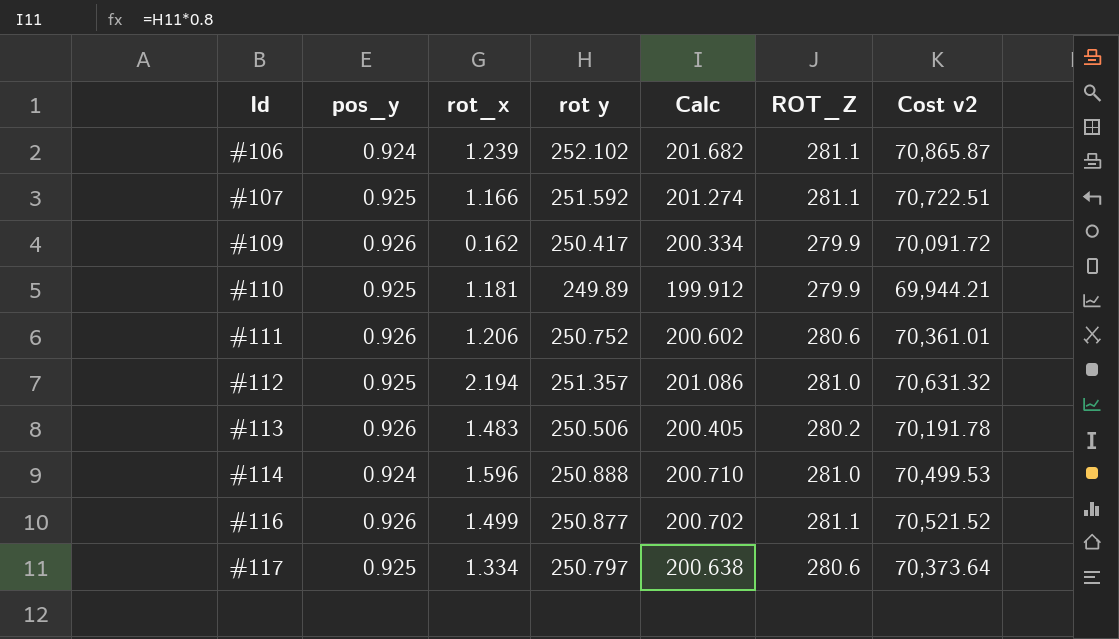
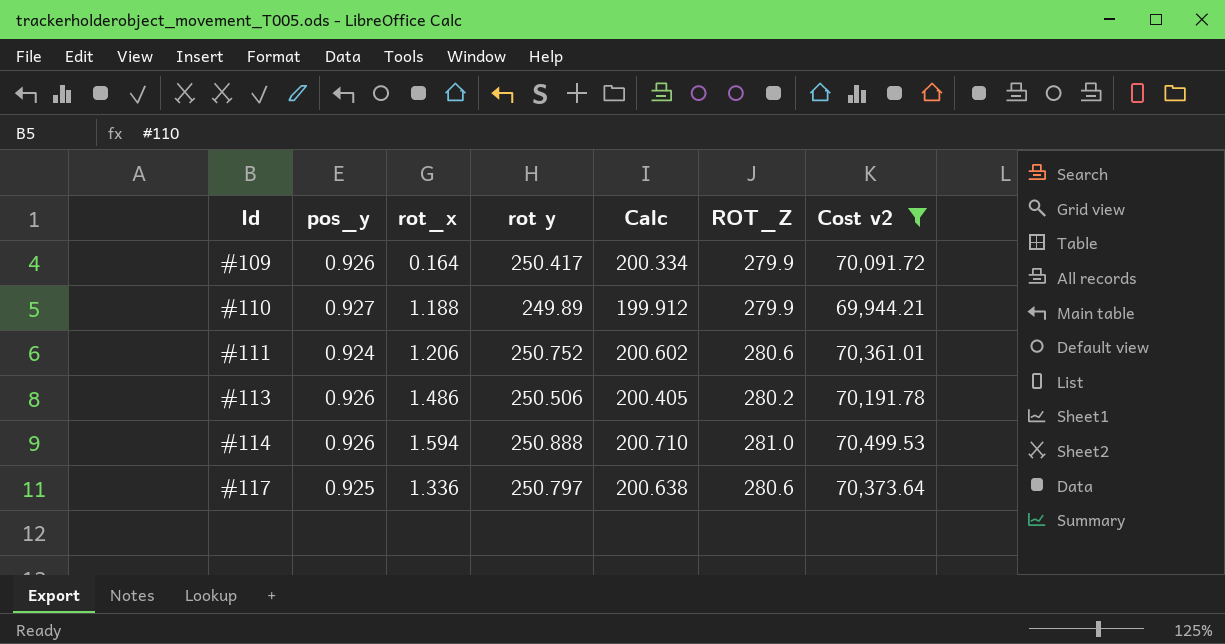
filter: none -> Cost v2 <= 70,499.53
#109 | rot_x: 0.162 -> 0.164
#110 | pos_y: 0.925 -> 0.927
#110 | rot_x: 1.181 -> 1.188
#111 | pos_y: 0.926 -> 0.924
#113 | rot_x: 1.483 -> 1.486
#114 | pos_y: 0.924 -> 0.926
#114 | rot_x: 1.596 -> 1.594
#117 | rot_x: 1.334 -> 1.336

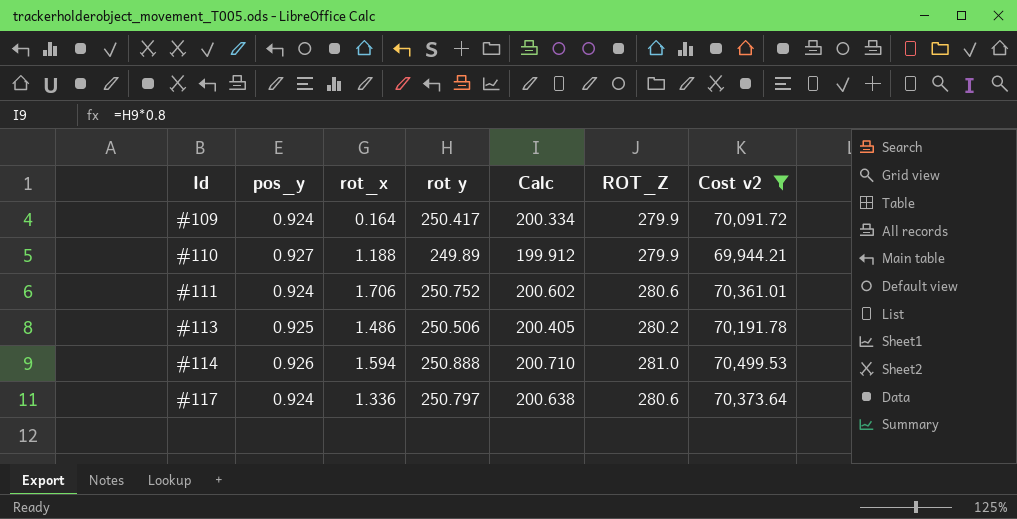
#109 | pos_y: 0.926 -> 0.924
#111 | rot_x: 1.206 -> 1.706
#113 | pos_y: 0.926 -> 0.925
#117 | pos_y: 0.925 -> 0.924

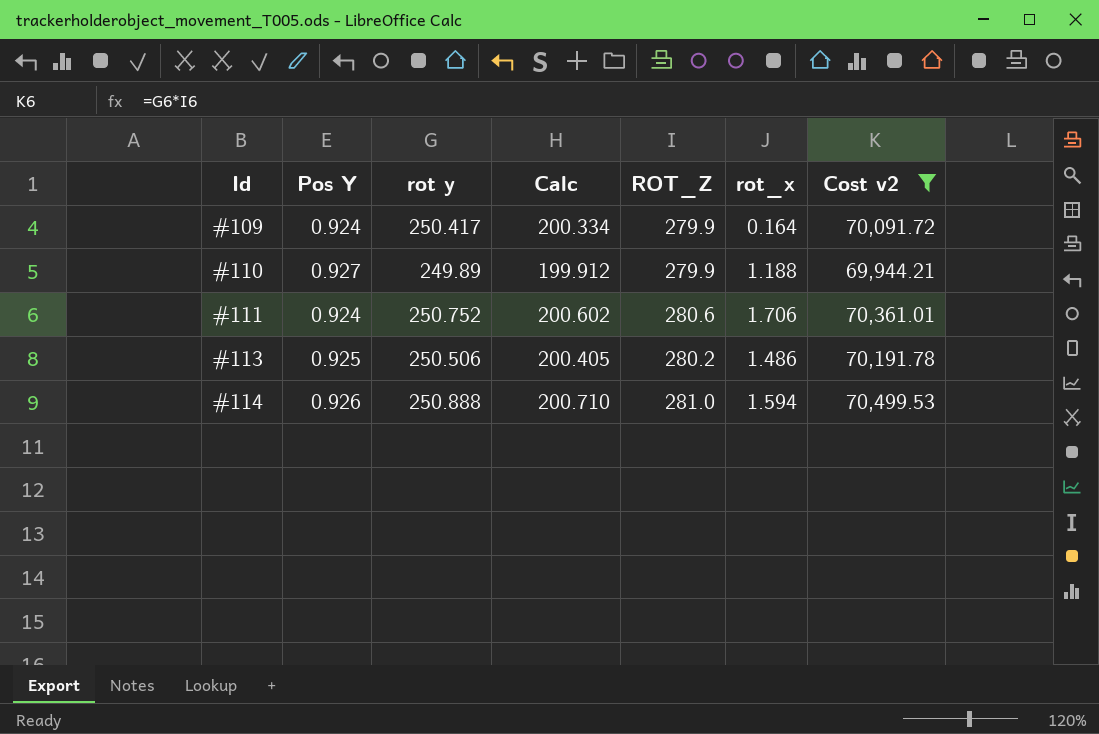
column name: pos_y -> Pos Y
column rot_x | position: 3 -> 6
row #117: 0.924 | 1.336 | 250.797 | 200.638 | 280.6 | 70,373.64 -> none

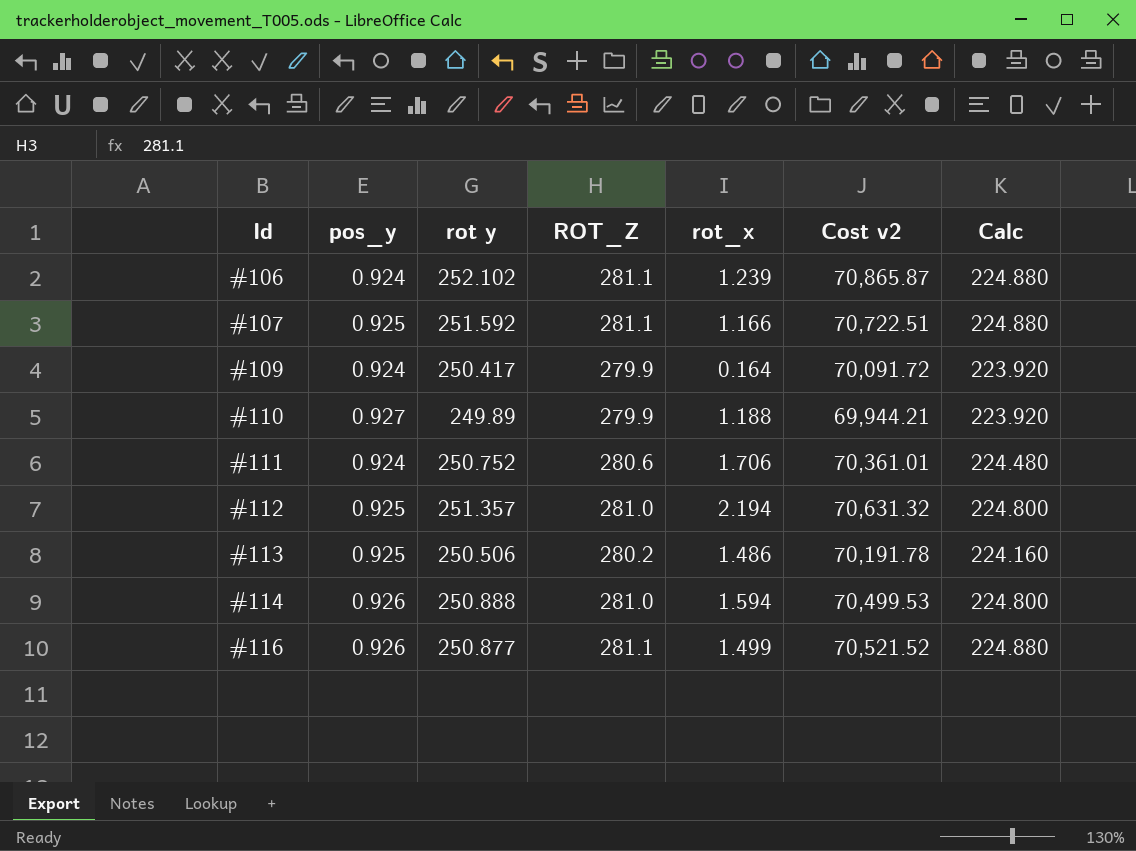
filter: Cost v2 <= 70,499.53 -> none
column name: Pos Y -> pos_y
column Calc | formula: [rot y] * 0.8 -> [ROT_Z] * 0.8
column Calc | position: 4 -> 7

